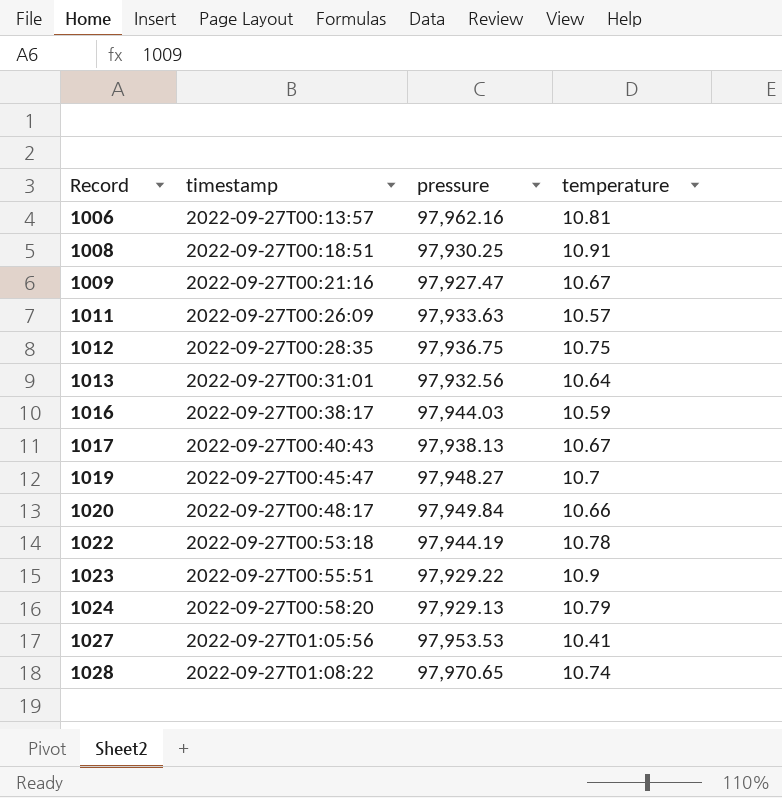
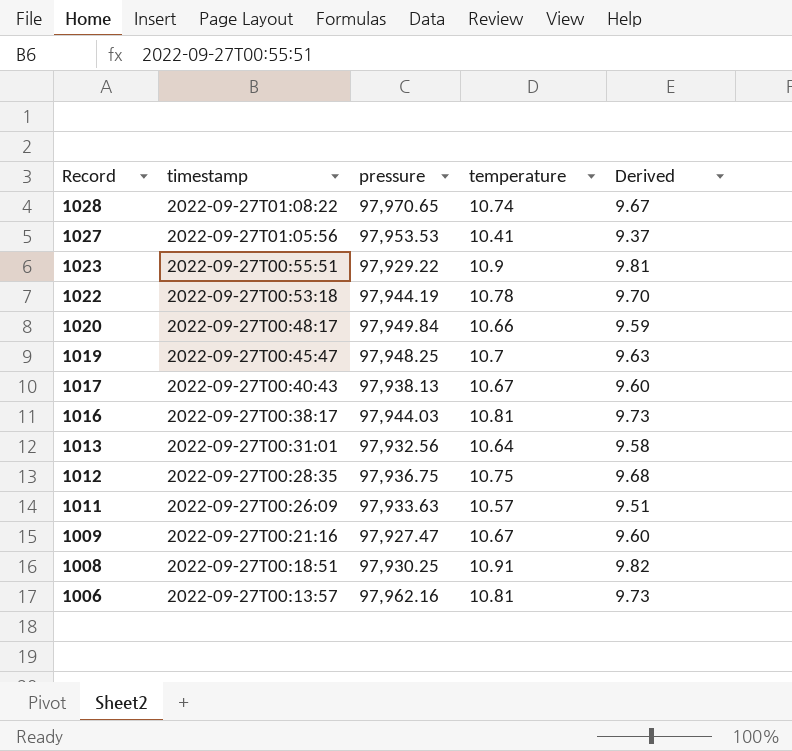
row order: Record ascending -> Record descending
column Derived | formula: none -> [temperature] * 0.9
row 1024: 2022-09-27T00:58:20 | 97,929.13 | 10.79 -> none
1019 | pressure: 97,948.27 -> 97,948.25
1016 | temperature: 10.59 -> 10.81

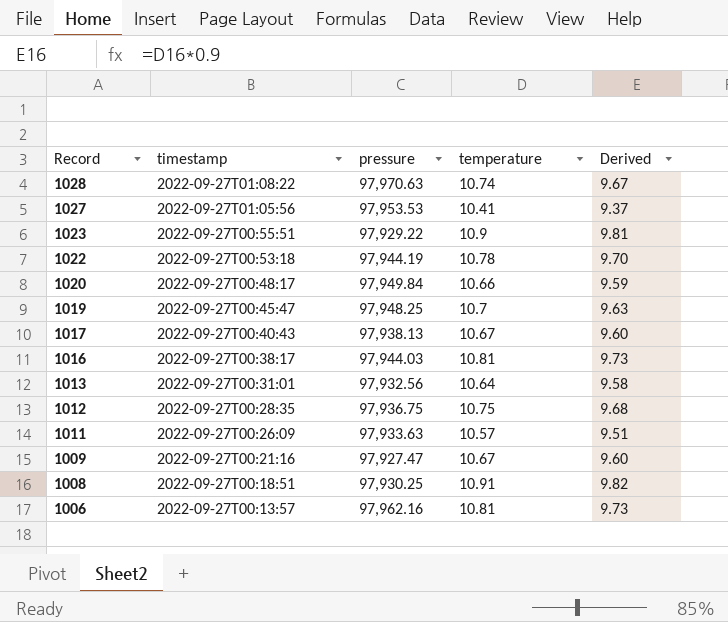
1028 | pressure: 97,970.65 -> 97,970.63

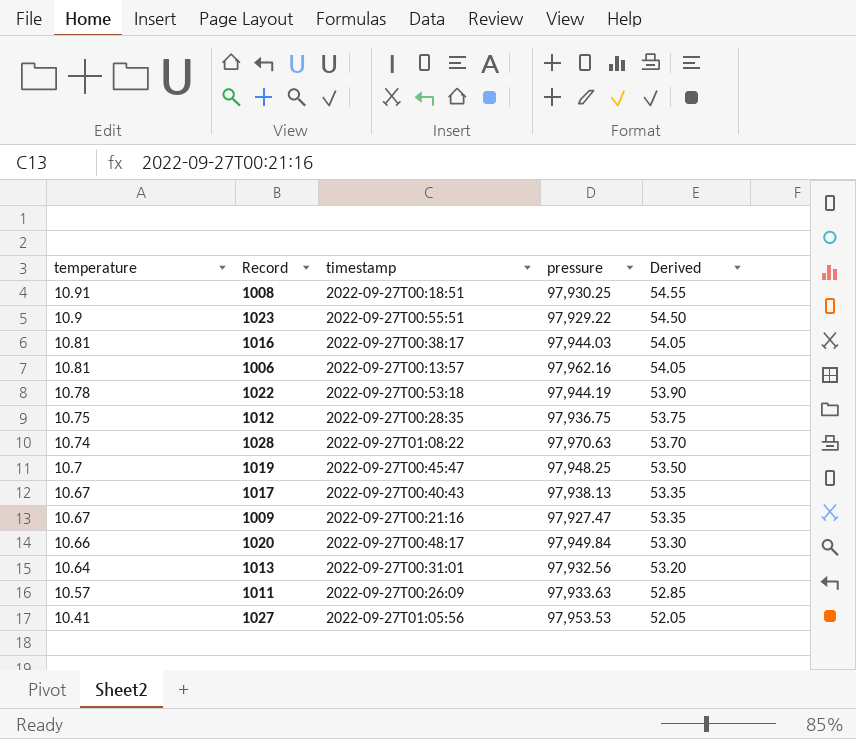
row order: Record descending -> temperature descending
column temperature | position: 4 -> 1
column Derived | formula: [temperature] * 0.9 -> [temperature] * 5

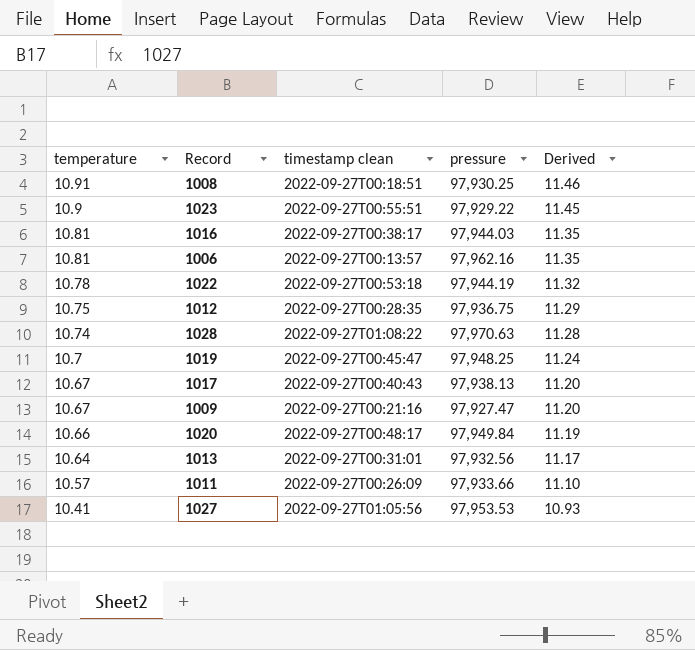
column name: timestamp -> timestamp clean
column Derived | formula: [temperature] * 5 -> [temperature] * 1.05
1011 | pressure: 97,933.63 -> 97,933.66

